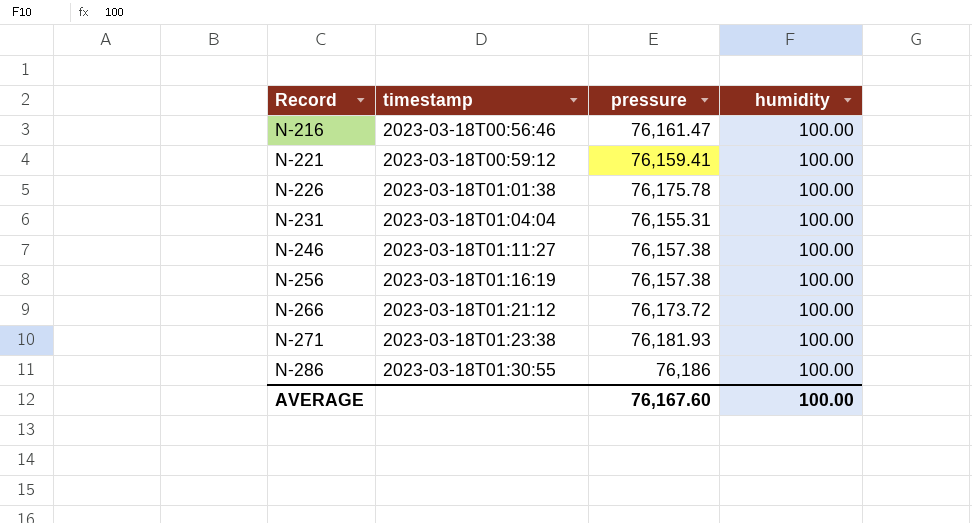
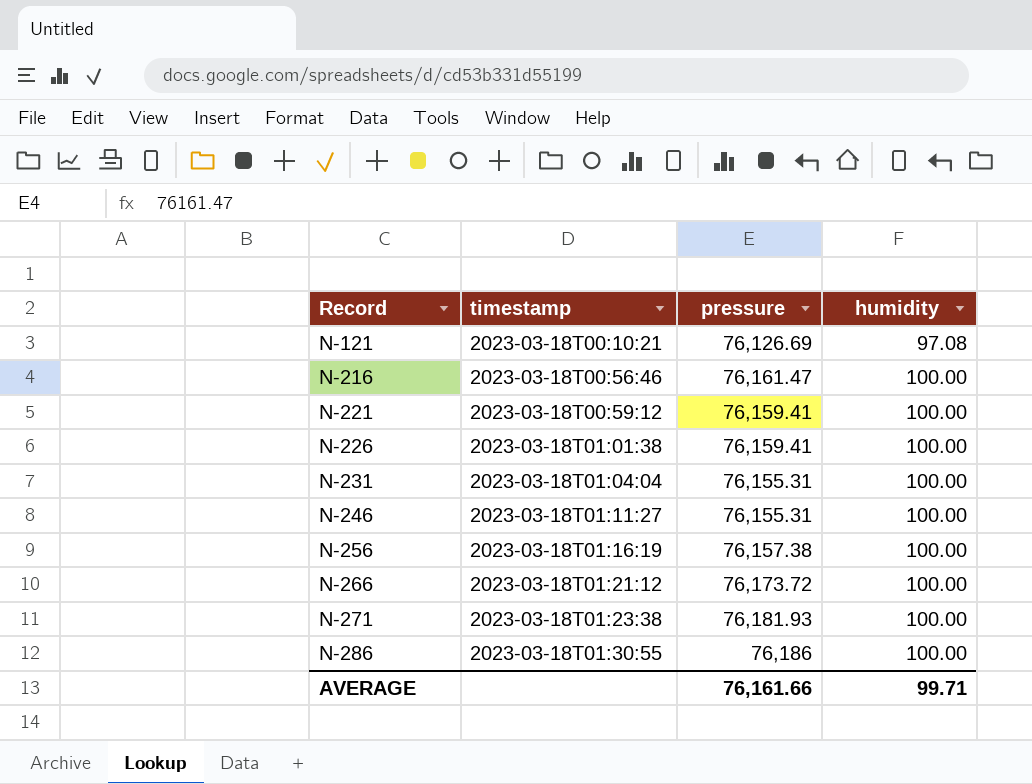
row N-121: none -> 2023-03-18T00:10:21 | 76,126.69 | 97.08
N-226 | pressure: 76,175.78 -> 76,159.41
N-246 | pressure: 76,157.38 -> 76,155.31
AVERAGE | pressure: 76,167.60 -> 76,161.66
AVERAGE | humidity: 100.00 -> 99.71

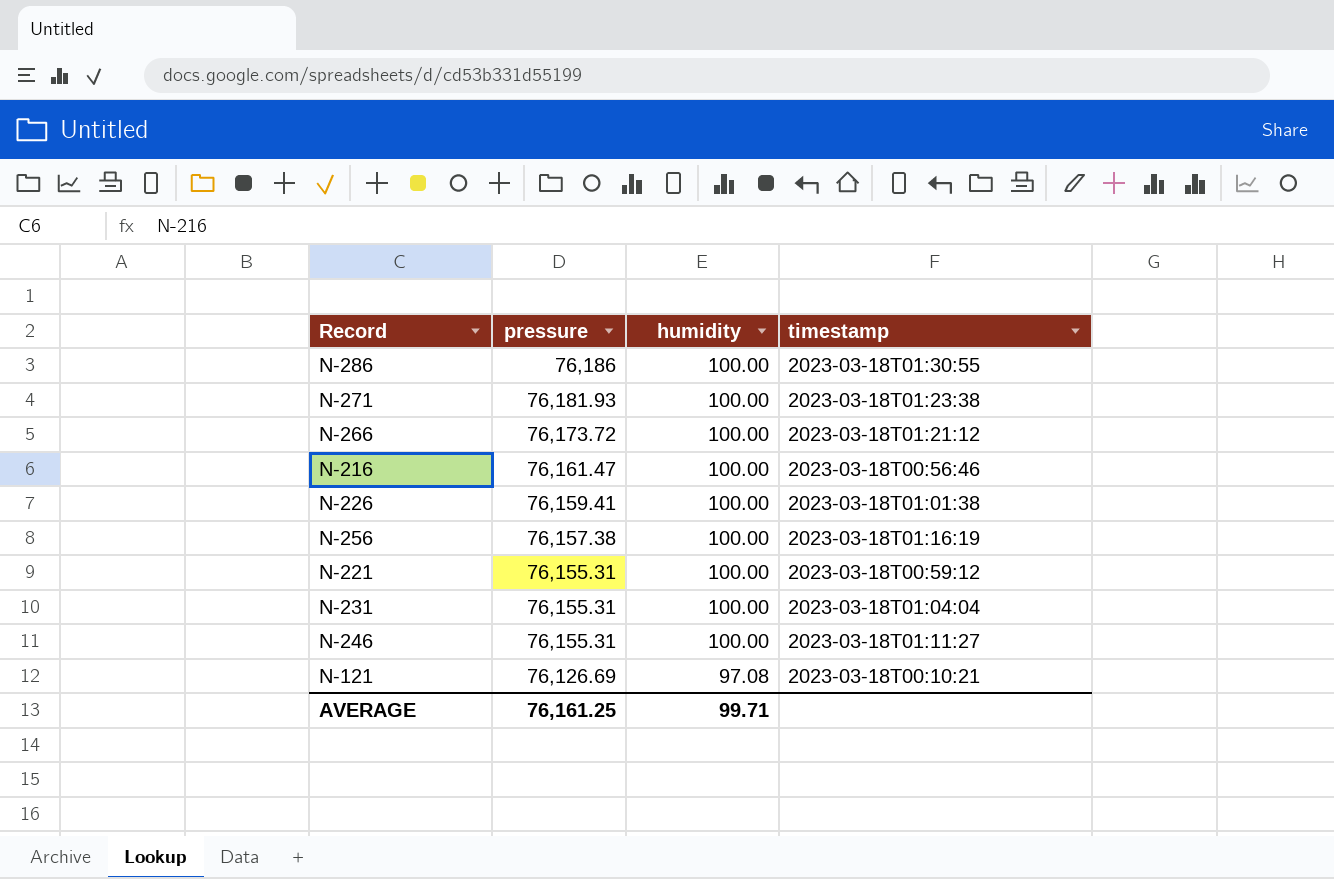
row order: Record ascending -> pressure descending
column timestamp | position: 2 -> 4
N-221 | pressure: 76,159.41 -> 76,155.31
AVERAGE | pressure: 76,161.66 -> 76,161.25

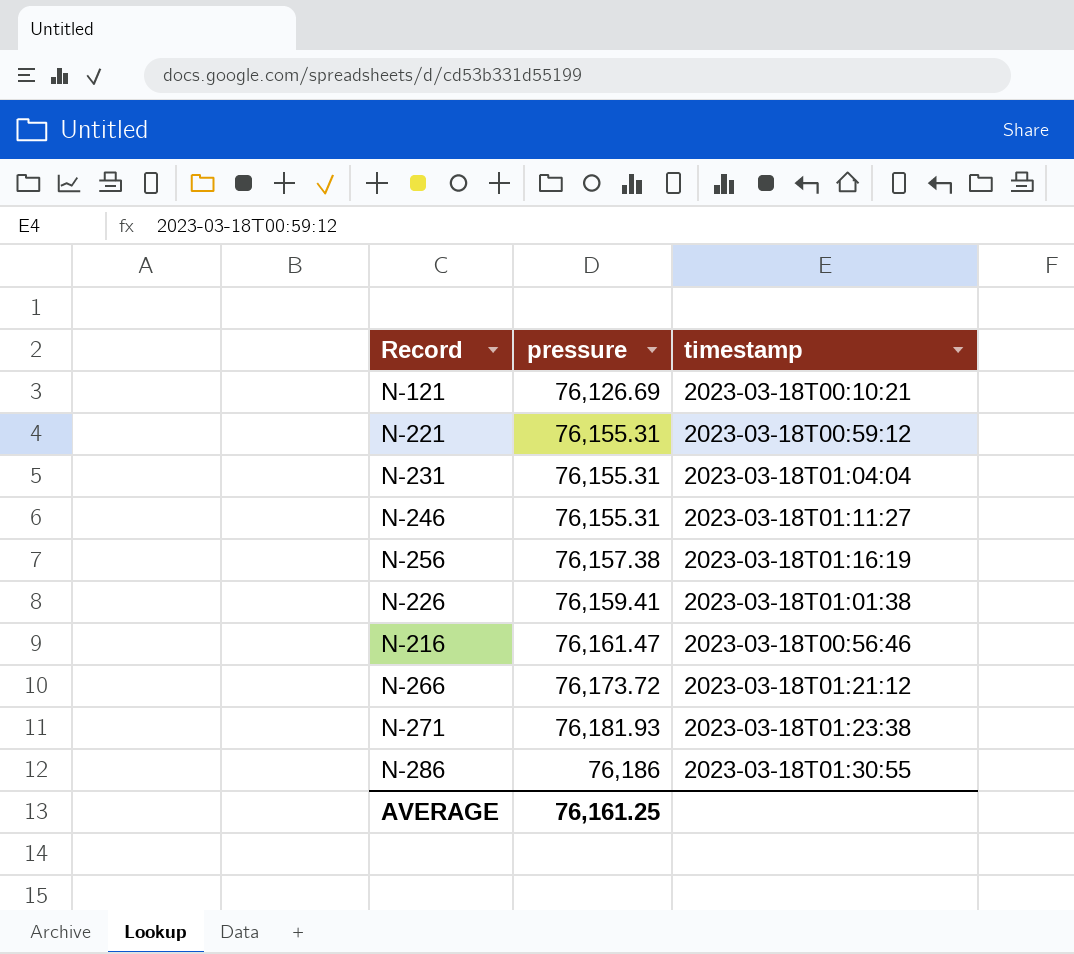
row order: pressure descending -> pressure ascending
column humidity | position: 3 -> none

